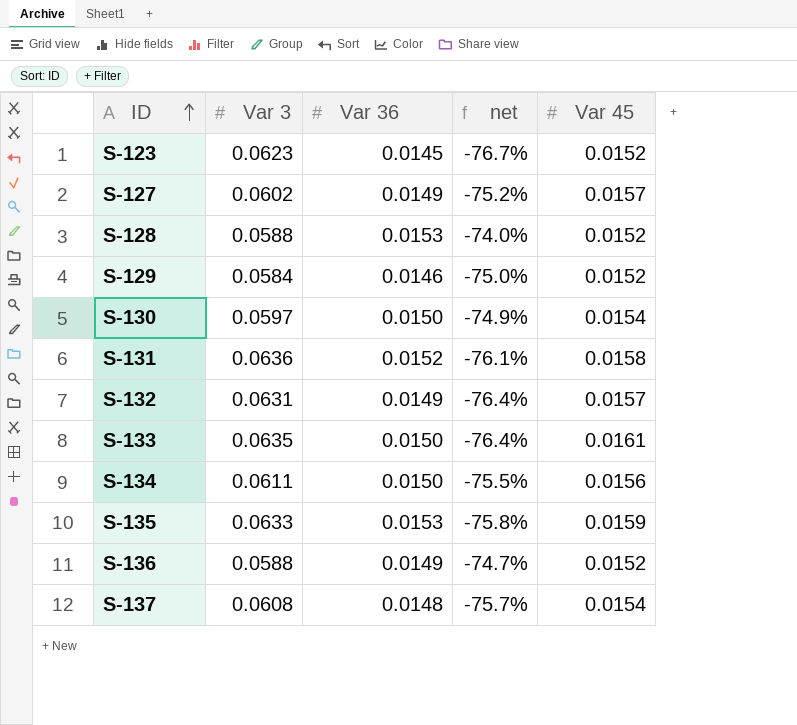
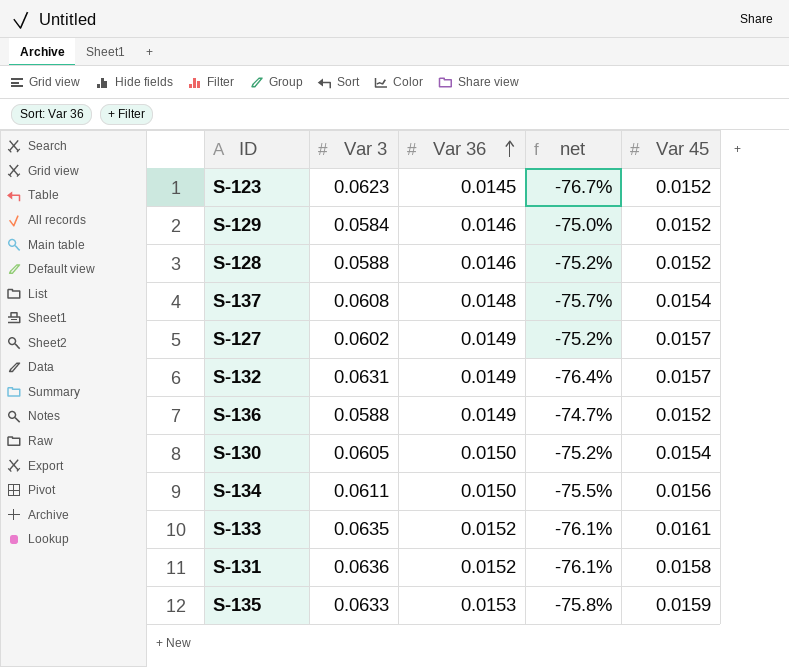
row order: ID ascending -> Var 36 ascending
S-128 | Var 36: 0.0153 -> 0.0146
S-128 | net: -74.0% -> -75.2%
S-130 | Var 3: 0.0597 -> 0.0605
S-130 | net: -74.9% -> -75.2%
S-133 | Var 36: 0.0150 -> 0.0152
S-133 | net: -76.4% -> -76.1%

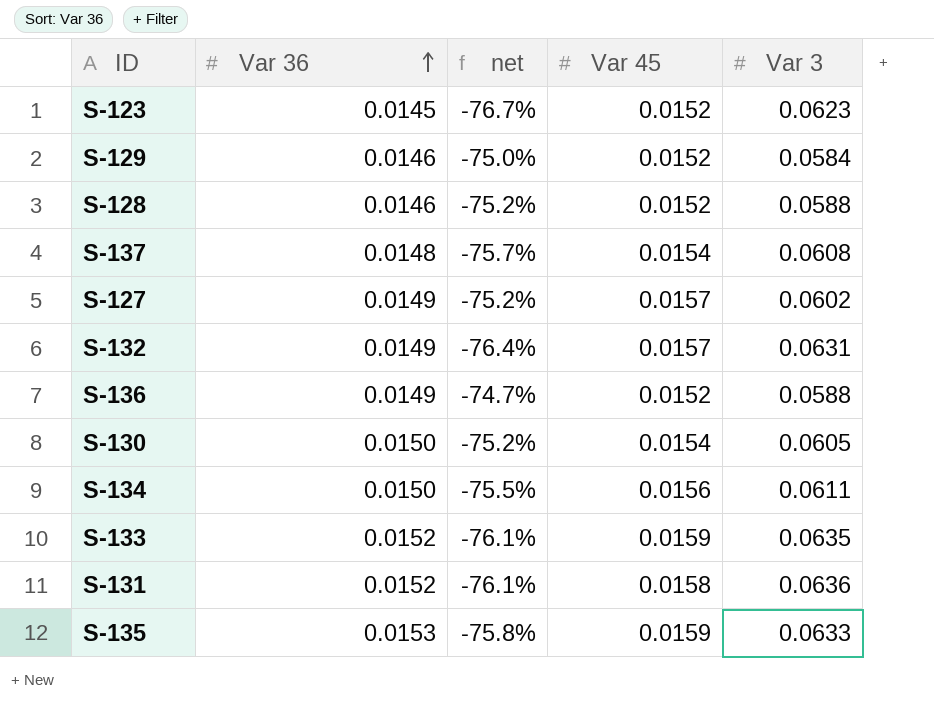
column Var 3 | position: 2 -> 5
S-133 | Var 45: 0.0161 -> 0.0159

